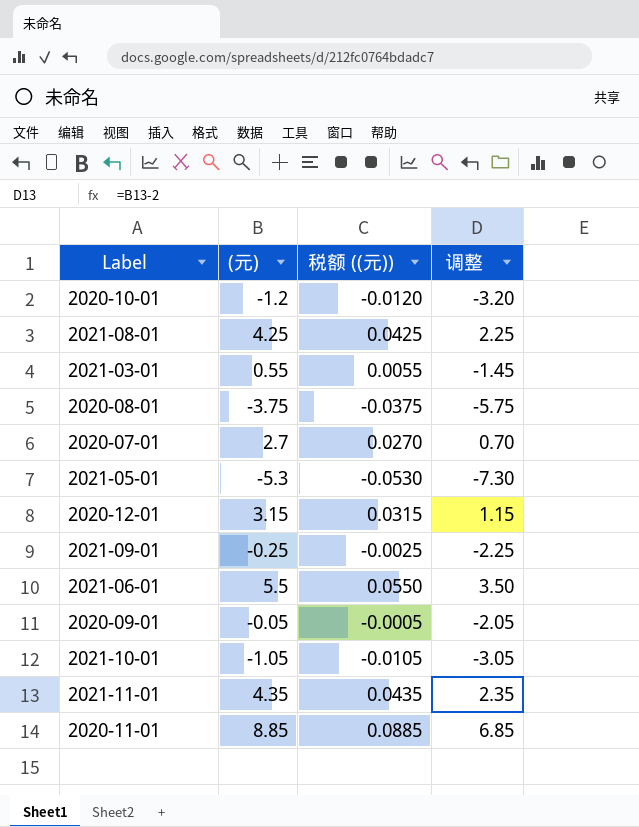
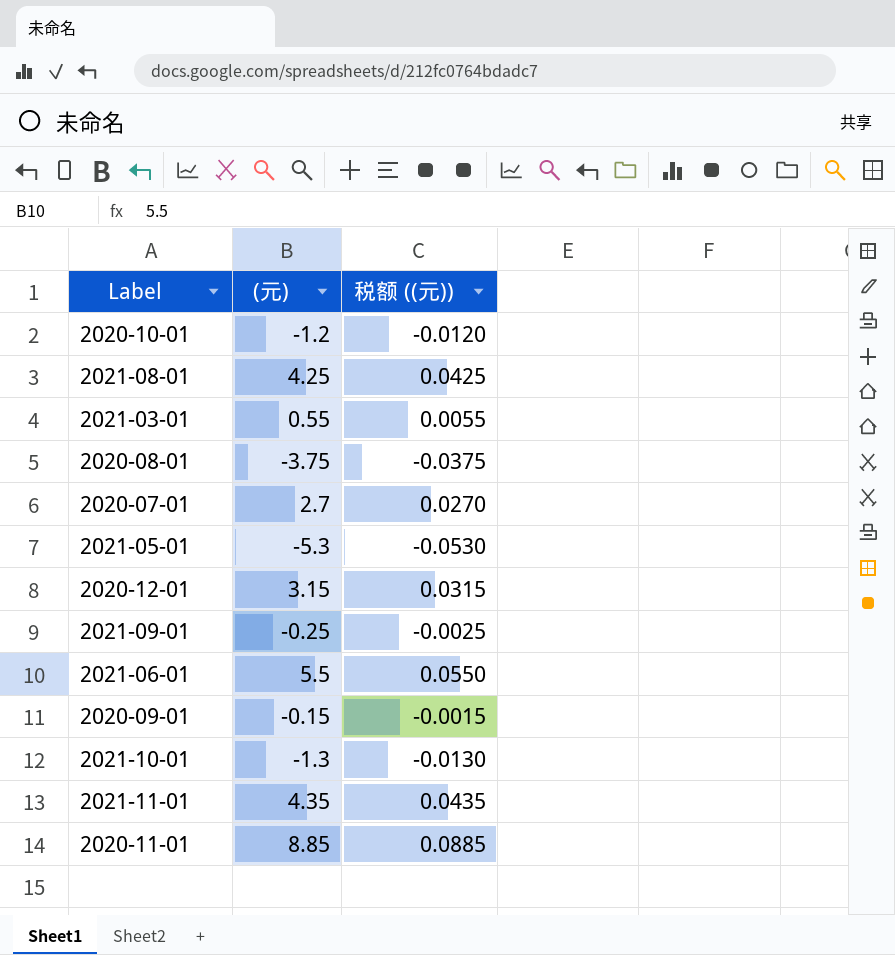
column 调整 | formula: [(元)] - 2 -> none
2020-09-01 | (元): -0.05 -> -0.15
2020-09-01 | 税额 ((元)): -0.0005 -> -0.0015
2021-10-01 | (元): -1.05 -> -1.3
2021-10-01 | 税额 ((元)): -0.0105 -> -0.0130

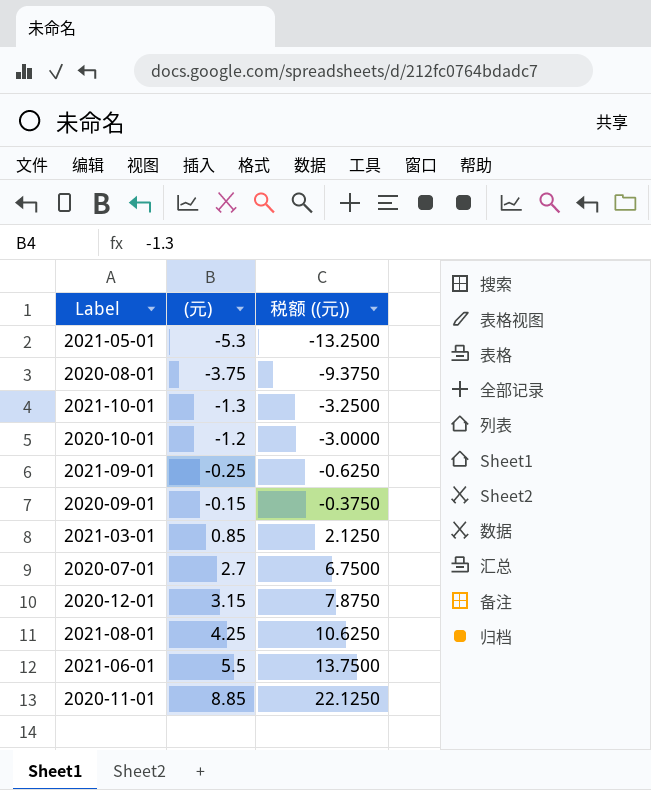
row order: none -> (元) ascending
column 税额 ((元)) | formula: [(元)] * 0.01 -> [(元)] * 2.5
row 2021-11-01: 4.35 | 0.0435 -> none
2021-03-01 | (元): 0.55 -> 0.85

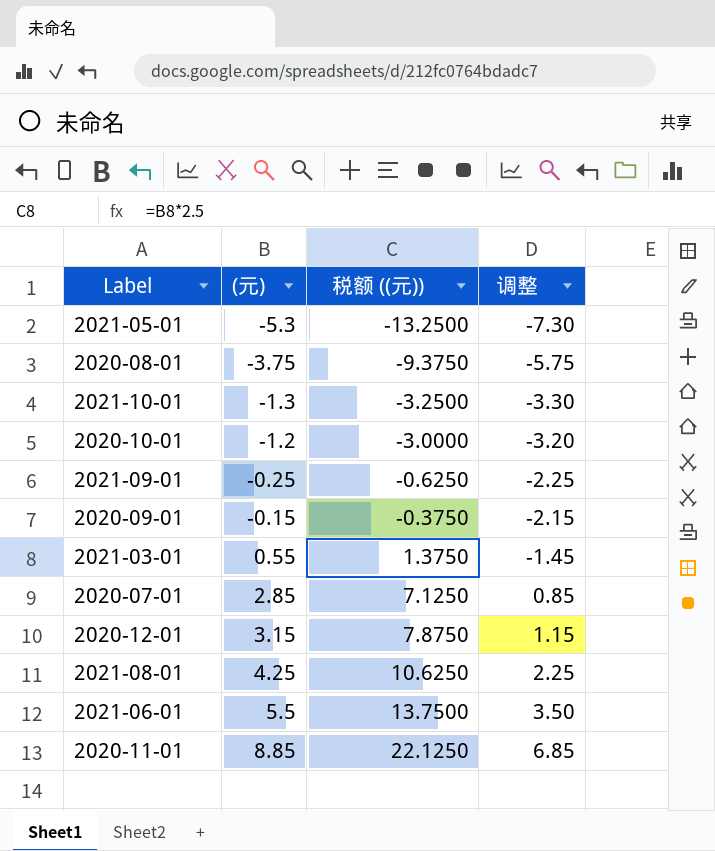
column 调整 | formula: none -> [(元)] - 2
2021-03-01 | (元): 0.85 -> 0.55
2021-03-01 | 税额 ((元)): 2.1250 -> 1.3750
2020-07-01 | (元): 2.7 -> 2.85
2020-07-01 | 税额 ((元)): 6.7500 -> 7.1250

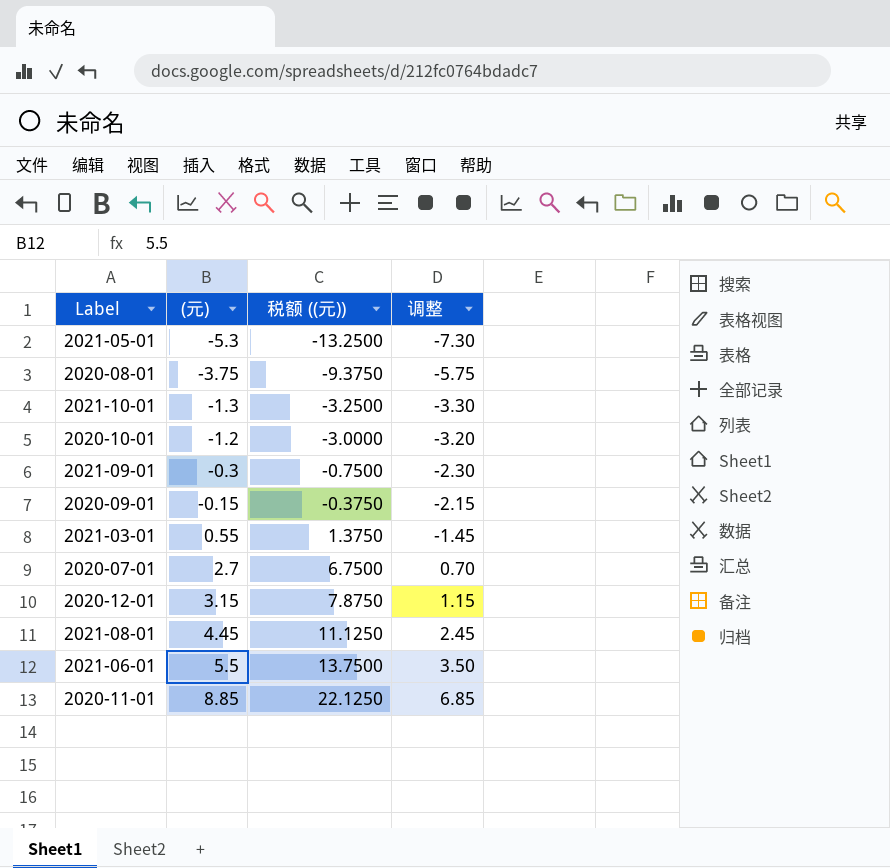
2021-09-01 | (元): -0.25 -> -0.3
2021-09-01 | 税额 ((元)): -0.6250 -> -0.7500
2021-09-01 | 调整: -2.25 -> -2.30
2020-07-01 | (元): 2.85 -> 2.7
2020-07-01 | 税额 ((元)): 7.1250 -> 6.7500
2020-07-01 | 调整: 0.85 -> 0.70
2021-08-01 | (元): 4.25 -> 4.45
2021-08-01 | 税额 ((元)): 10.6250 -> 11.1250
2021-08-01 | 调整: 2.25 -> 2.45

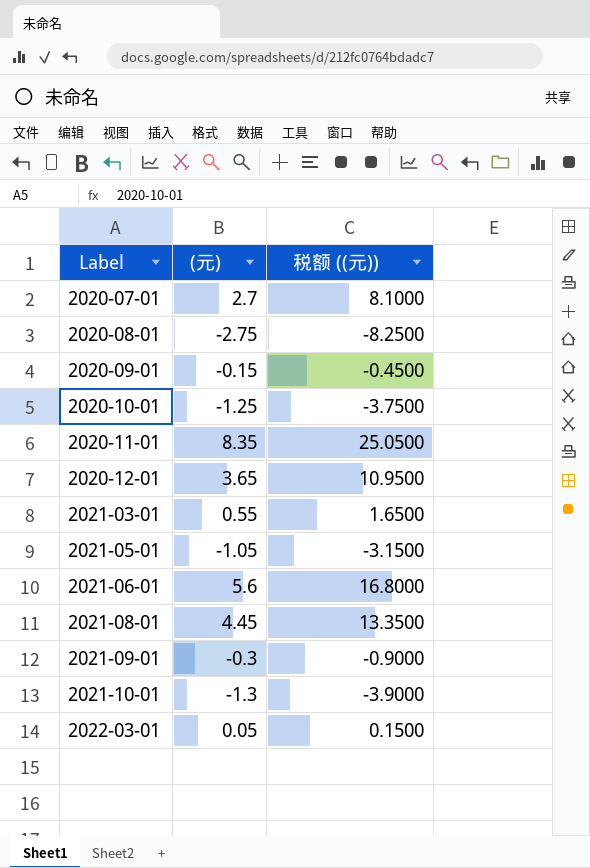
row order: (元) ascending -> Label ascending
column 调整 | formula: [(元)] - 2 -> none
column 税额 ((元)) | formula: [(元)] * 2.5 -> [(元)] * 3
2020-08-01 | (元): -3.75 -> -2.75
2020-10-01 | (元): -1.2 -> -1.25
2020-11-01 | (元): 8.85 -> 8.35
2020-12-01 | (元): 3.15 -> 3.65
2021-05-01 | (元): -5.3 -> -1.05
2021-06-01 | (元): 5.5 -> 5.6
row 2022-03-01: none -> 0.05 | 0.1500

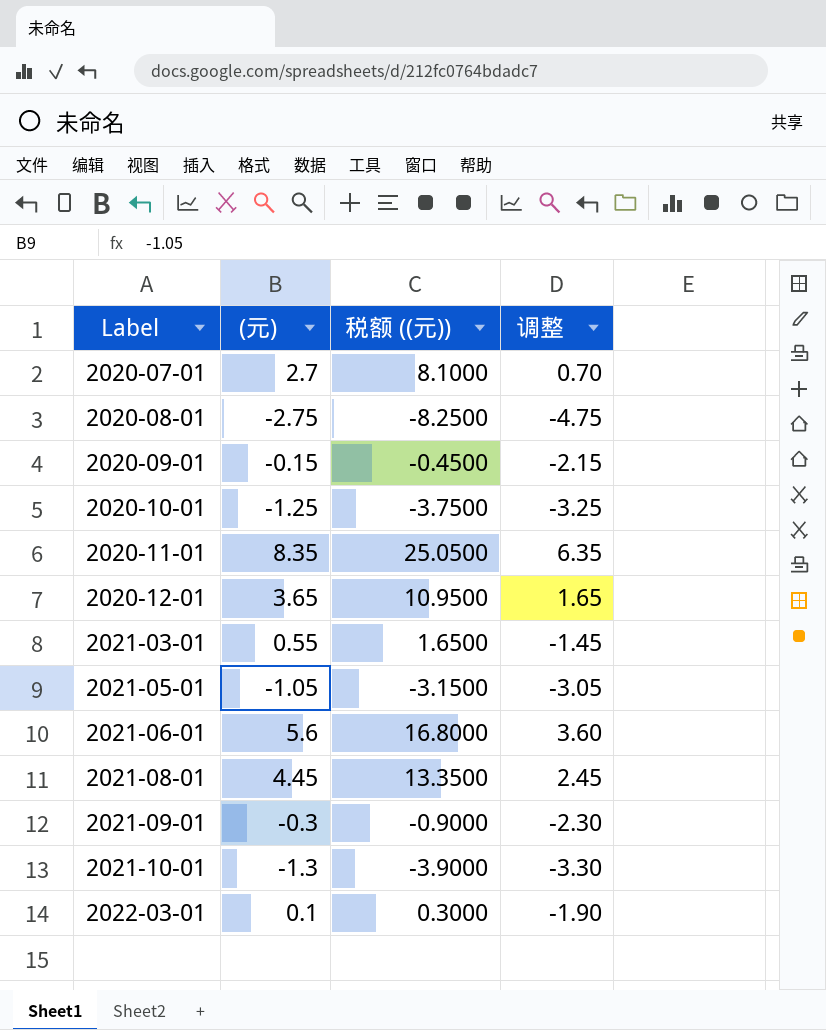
column 调整 | formula: none -> [(元)] - 2
2022-03-01 | (元): 0.05 -> 0.1
2022-03-01 | 税额 ((元)): 0.1500 -> 0.3000

